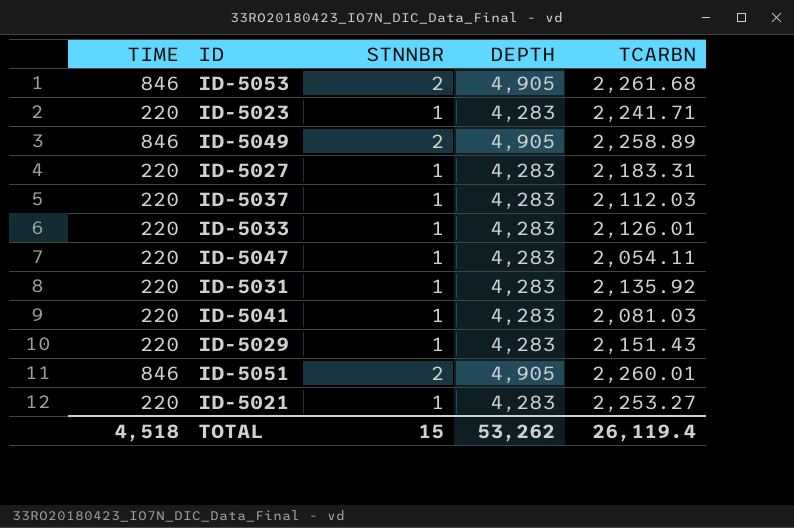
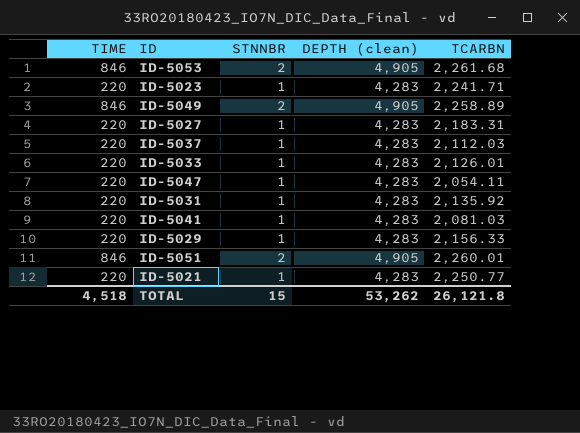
column name: DEPTH -> DEPTH (clean)
ID-5029 | TCARBN: 2,151.43 -> 2,156.33
ID-5021 | TCARBN: 2,253.27 -> 2,250.77
TOTAL | TCARBN: 26,119.4 -> 26,121.8

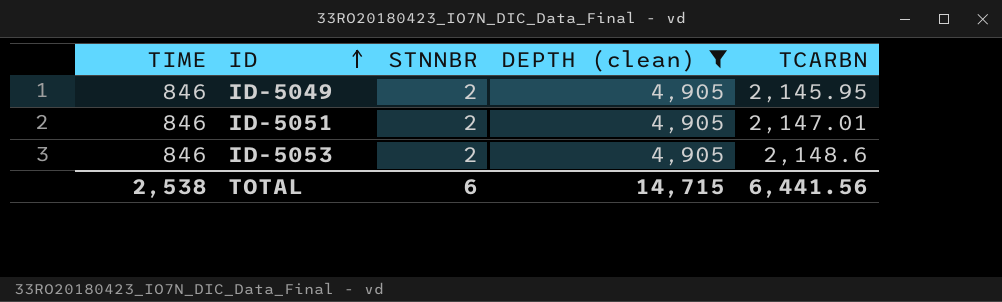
filter: none -> DEPTH (clean) = 4,905
row order: none -> ID ascending
ID-5049 | TCARBN: 2,258.89 -> 2,145.95
ID-5051 | TCARBN: 2,260.01 -> 2,147.01
ID-5053 | TCARBN: 2,261.68 -> 2,148.6
TOTAL | TIME: 4,518 -> 2,538
TOTAL | STNNBR: 15 -> 6
TOTAL | DEPTH (clean): 53,262 -> 14,715
TOTAL | TCARBN: 26,121.8 -> 6,441.56

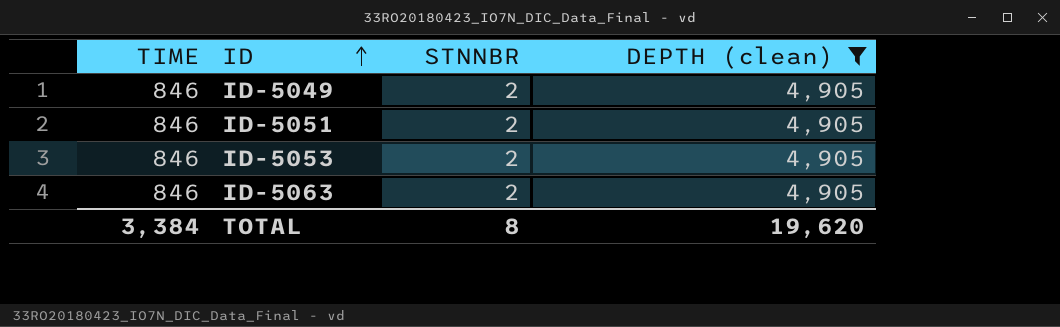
column TCARBN | position: 5 -> none
row ID-5063: none -> 846 | 2 | 4,905
TOTAL | TIME: 2,538 -> 3,384
TOTAL | STNNBR: 6 -> 8
TOTAL | DEPTH (clean): 14,715 -> 19,620

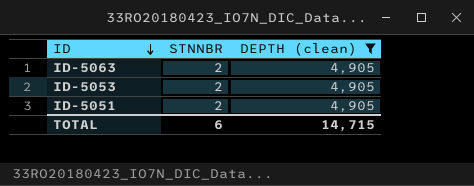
row order: ID ascending -> ID descending
column TIME | position: 1 -> none
row ID-5049: 846 | 2 | 4,905 -> none
TOTAL | STNNBR: 8 -> 6
TOTAL | DEPTH (clean): 19,620 -> 14,715

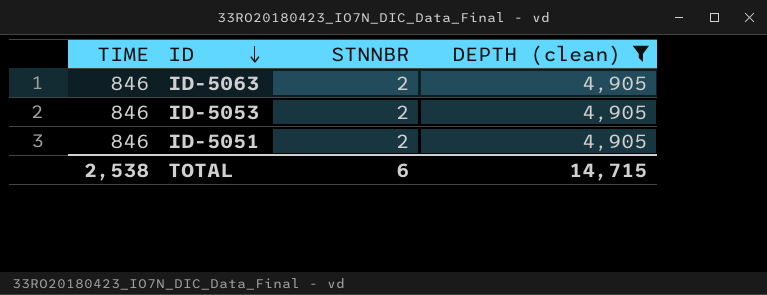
column TIME | position: none -> 1

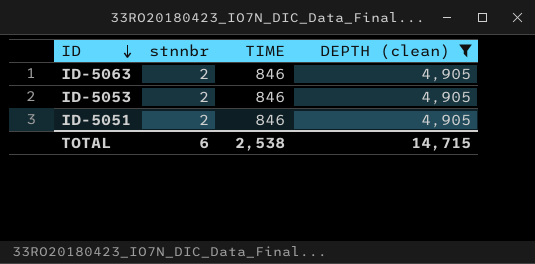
column name: STNNBR -> stnnbr
column TIME | position: 1 -> 3

